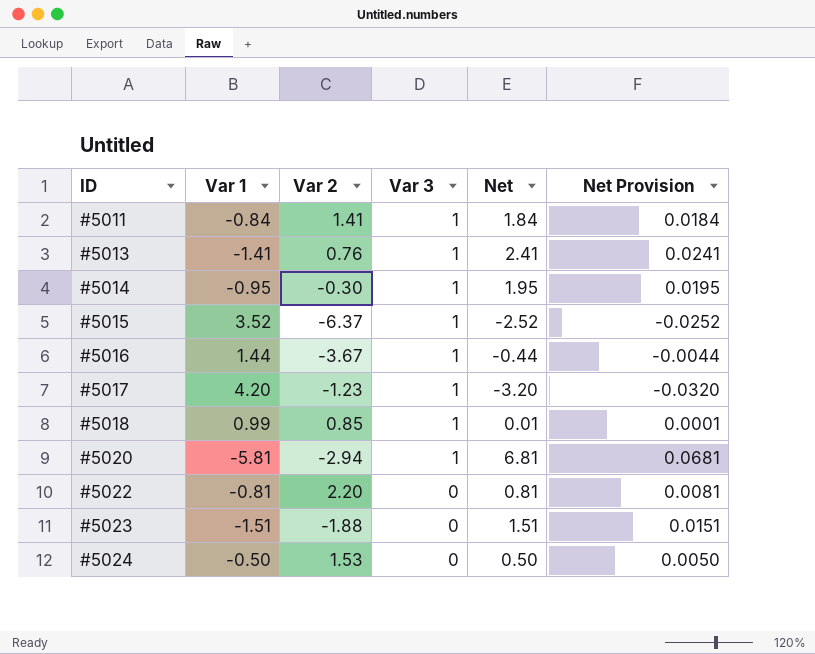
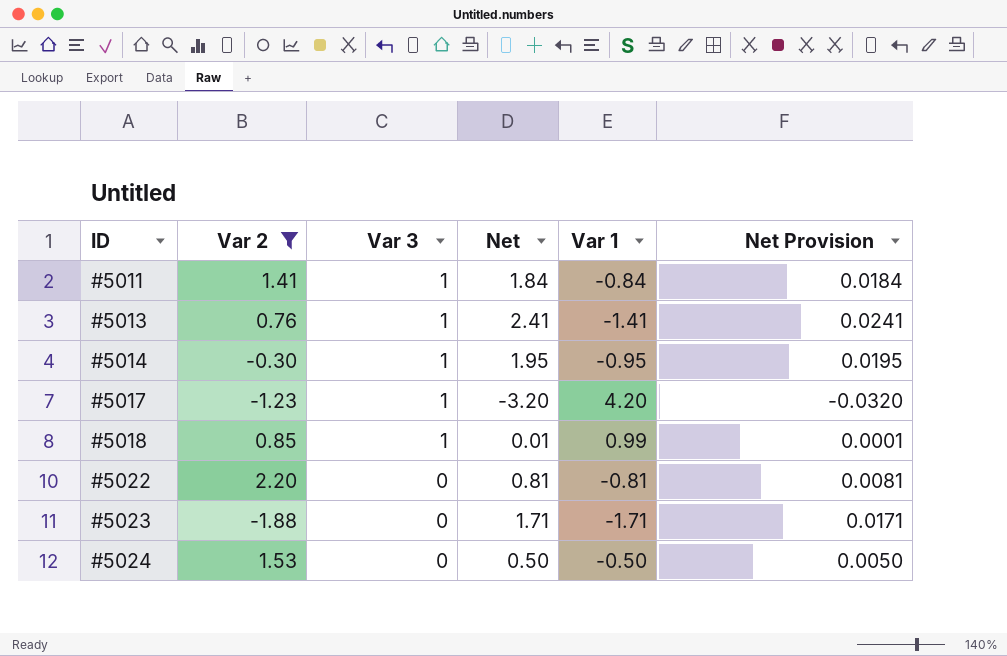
filter: none -> Var 2 >= -1.88
column Var 1 | position: 2 -> 5
#5023 | Net: 1.51 -> 1.71
#5023 | Var 1: -1.51 -> -1.71
#5023 | Net Provision: 0.0151 -> 0.0171

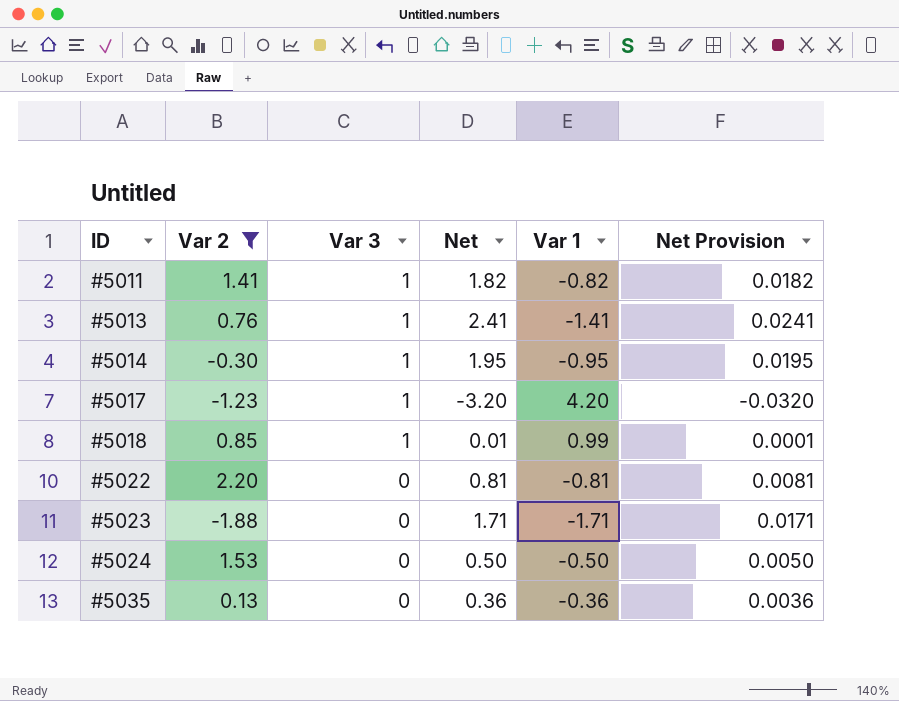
#5011 | Net: 1.84 -> 1.82
#5011 | Var 1: -0.84 -> -0.82
#5011 | Net Provision: 0.0184 -> 0.0182
row #5035: none -> 0.13 | 0 | 0.36 | -0.36 | 0.0036

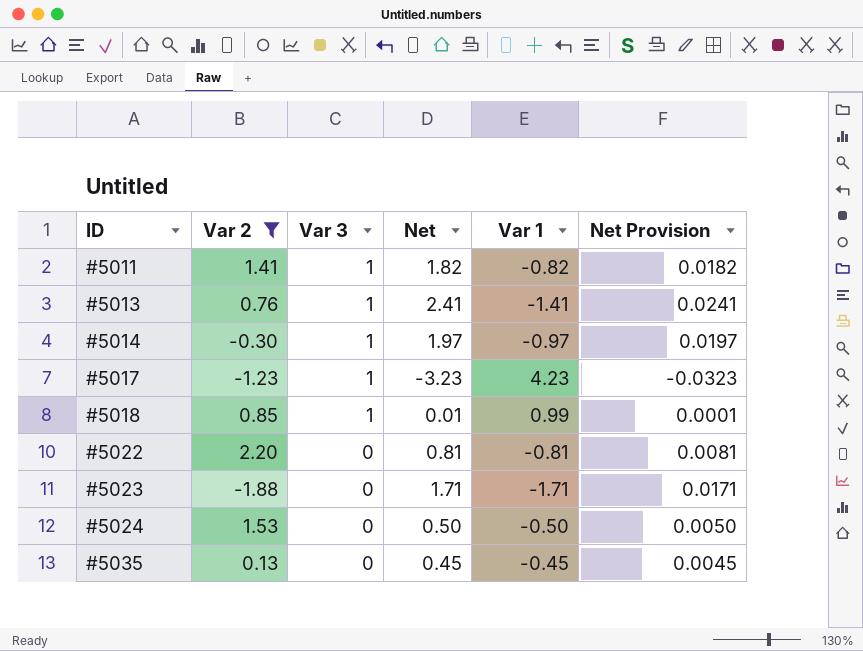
#5014 | Net: 1.95 -> 1.97
#5014 | Var 1: -0.95 -> -0.97
#5014 | Net Provision: 0.0195 -> 0.0197
#5017 | Net: -3.20 -> -3.23
#5017 | Var 1: 4.20 -> 4.23
#5017 | Net Provision: -0.0320 -> -0.0323
#5035 | Net: 0.36 -> 0.45
#5035 | Var 1: -0.36 -> -0.45
#5035 | Net Provision: 0.0036 -> 0.0045

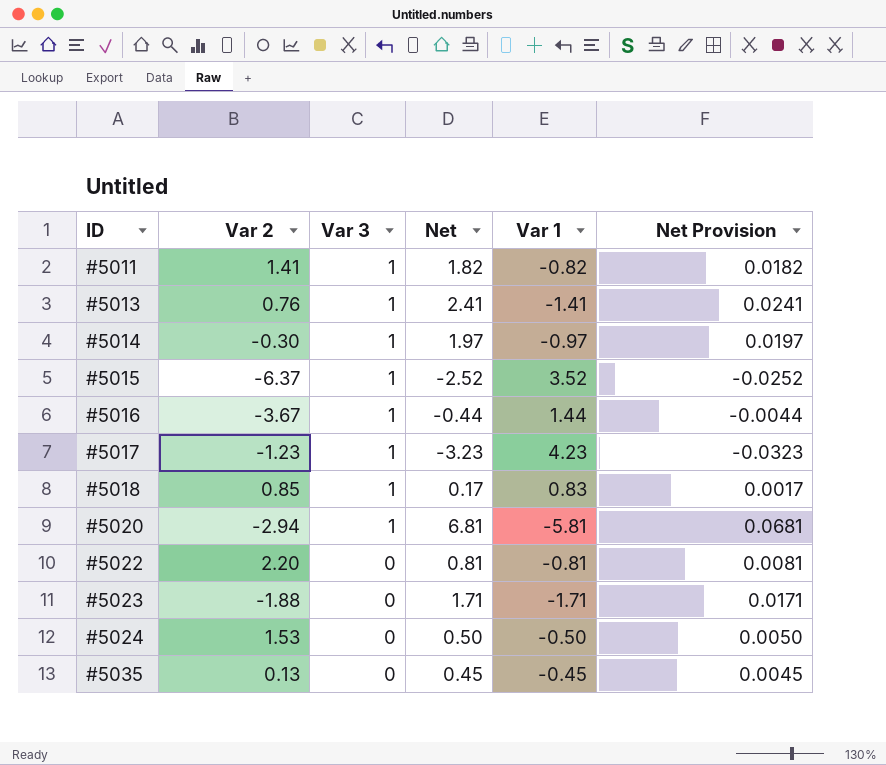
filter: Var 2 >= -1.88 -> none
#5018 | Net: 0.01 -> 0.17
#5018 | Var 1: 0.99 -> 0.83
#5018 | Net Provision: 0.0001 -> 0.0017

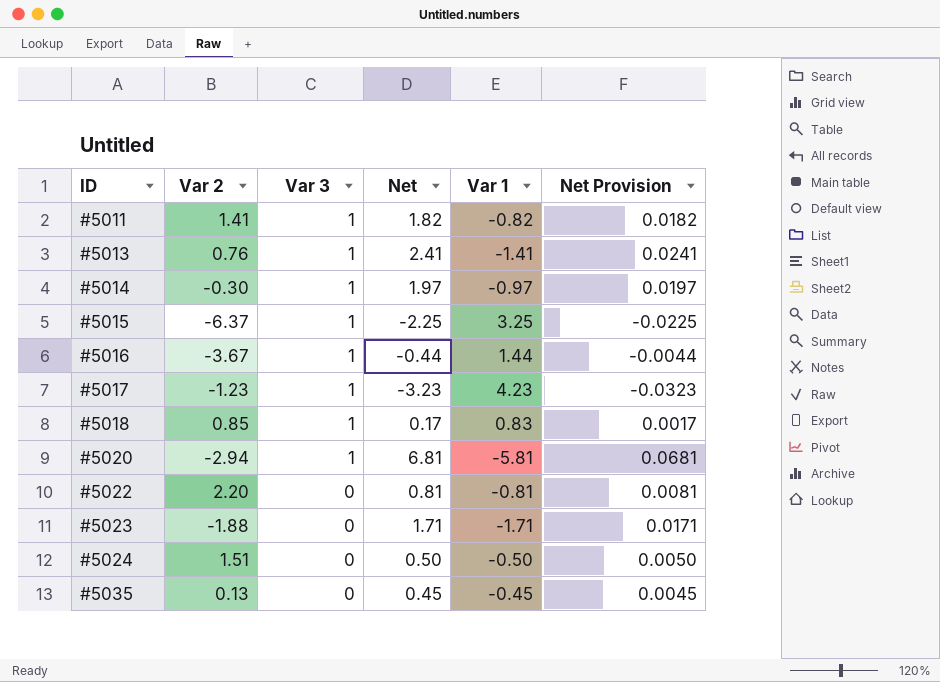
#5015 | Net: -2.52 -> -2.25
#5015 | Var 1: 3.52 -> 3.25
#5015 | Net Provision: -0.0252 -> -0.0225
#5024 | Var 2: 1.53 -> 1.51

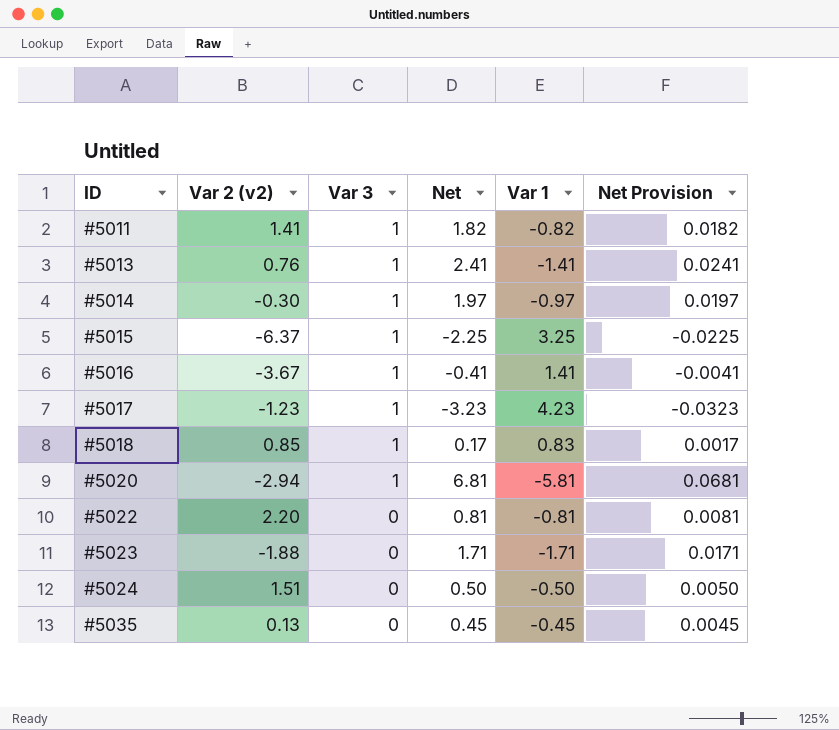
column name: Var 2 -> Var 2 (v2)
#5016 | Net: -0.44 -> -0.41
#5016 | Var 1: 1.44 -> 1.41
#5016 | Net Provision: -0.0044 -> -0.0041

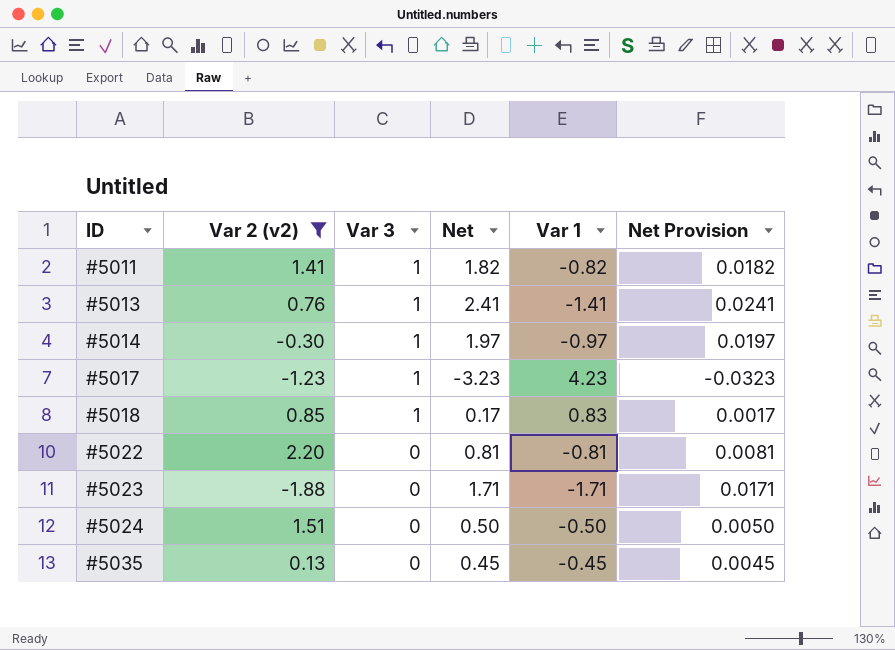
filter: none -> Var 2 (v2) >= -1.88

